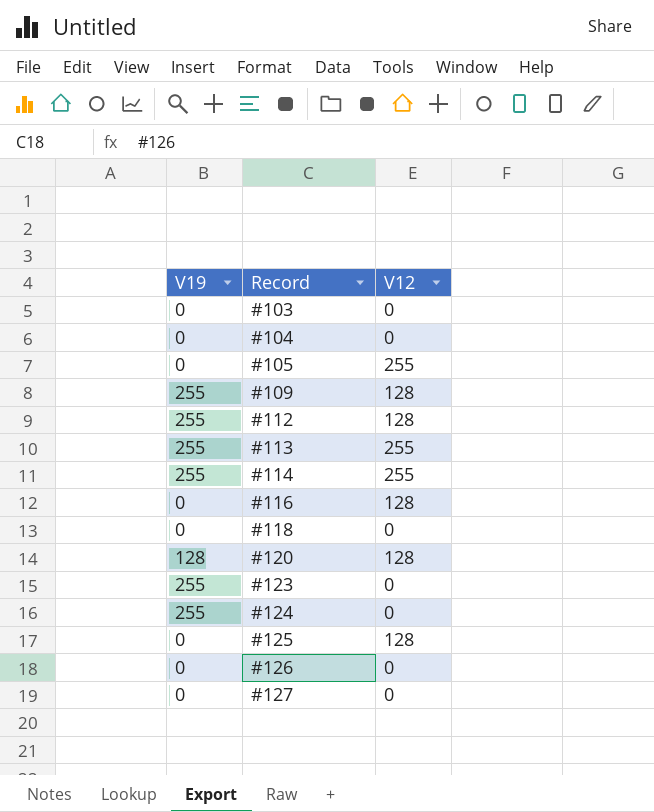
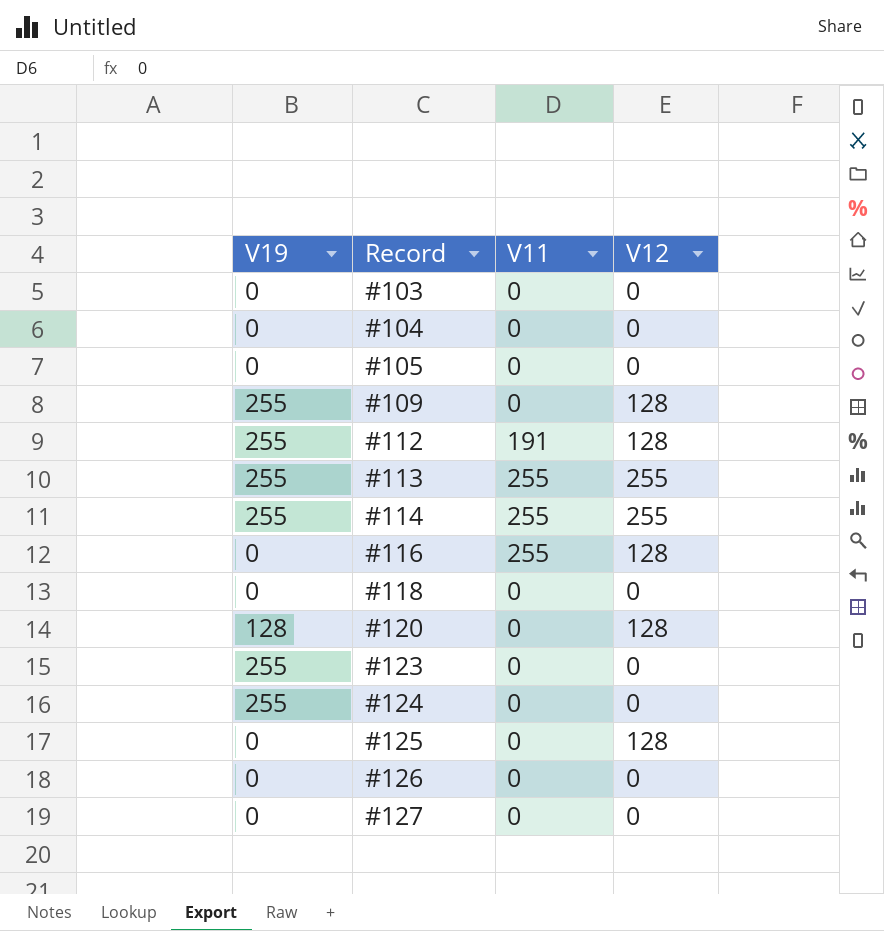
column V11 | position: none -> 3
#105 | V12: 255 -> 0

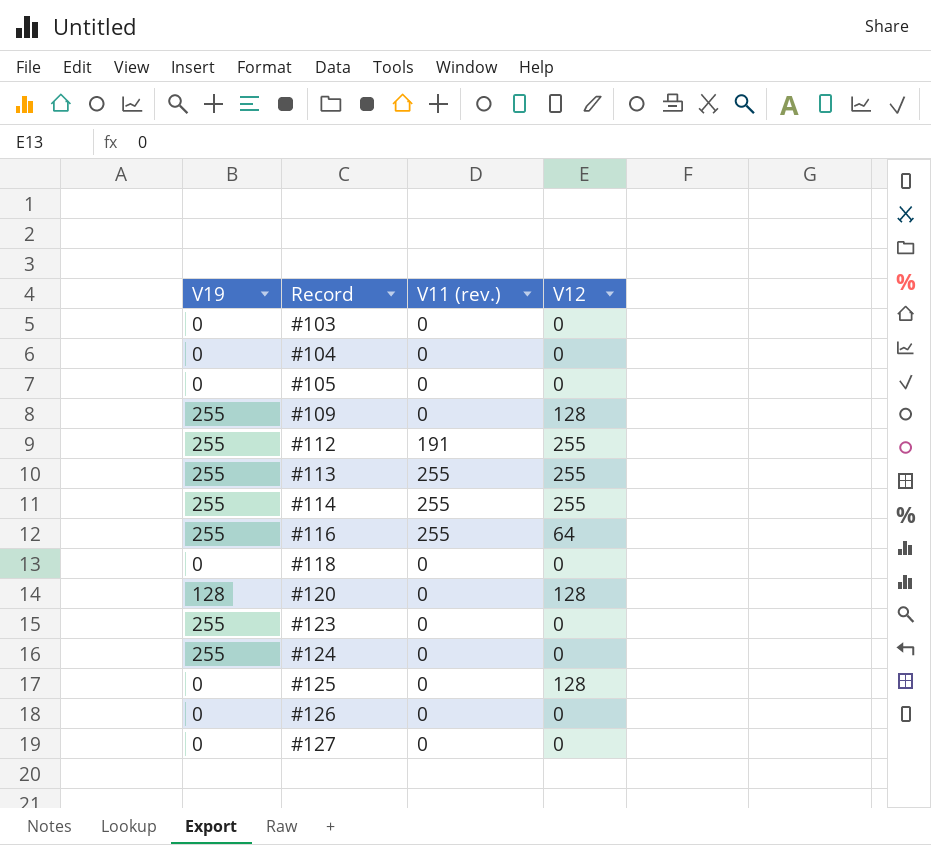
column name: V11 -> V11 (rev.)
#112 | V12: 128 -> 255
#116 | V19: 0 -> 255
#116 | V12: 128 -> 64

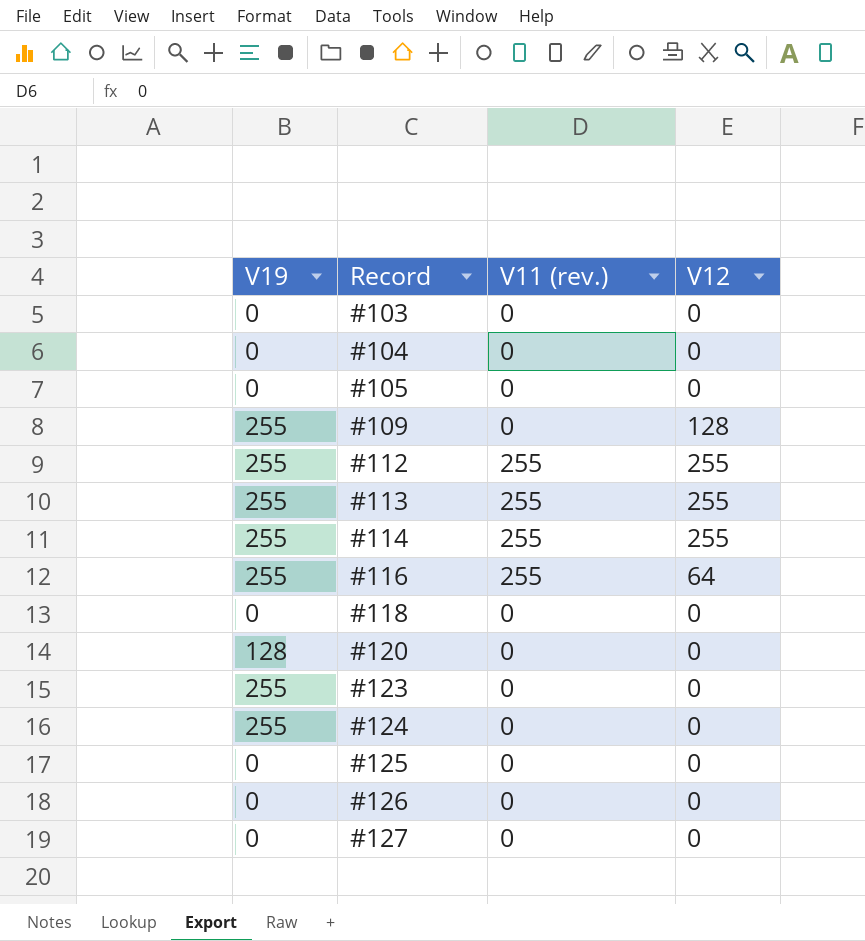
#112 | V11 (rev.): 191 -> 255
#120 | V12: 128 -> 0
#125 | V12: 128 -> 0

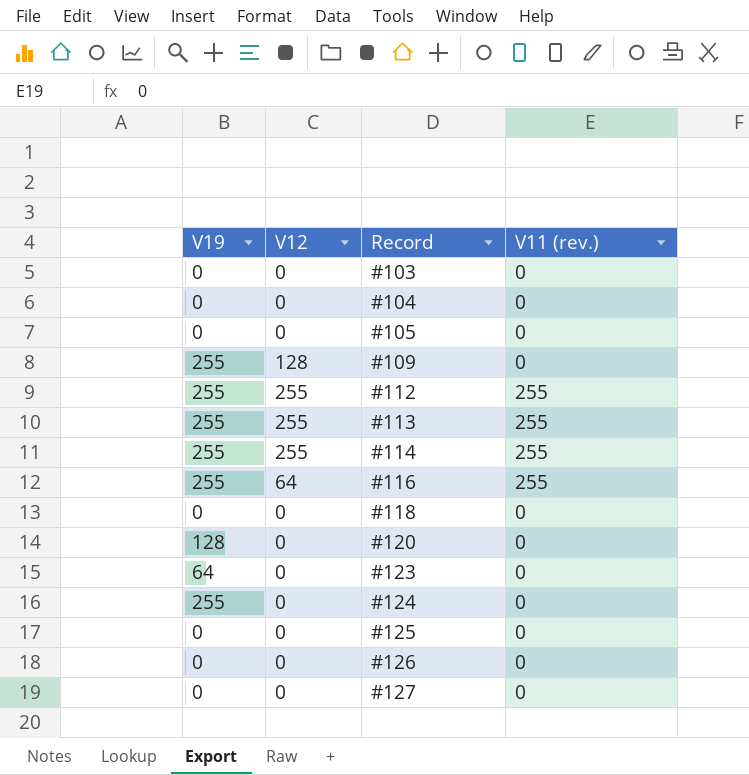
column V12 | position: 4 -> 2
#123 | V19: 255 -> 64

